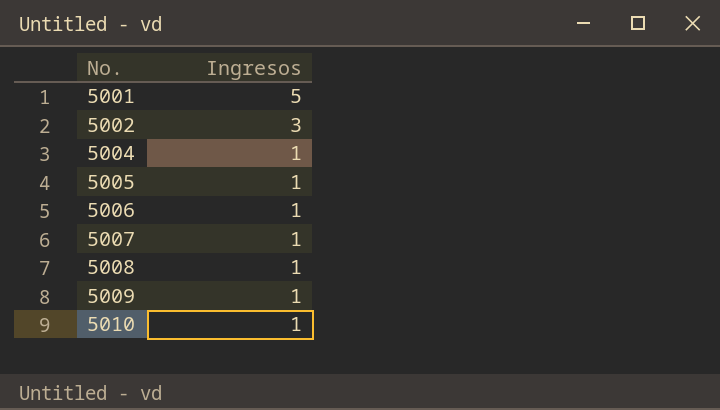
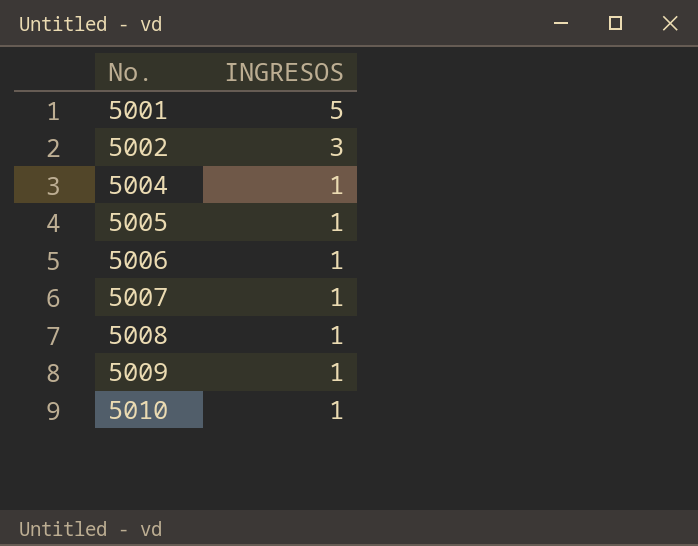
column name: Ingresos -> INGRESOS

